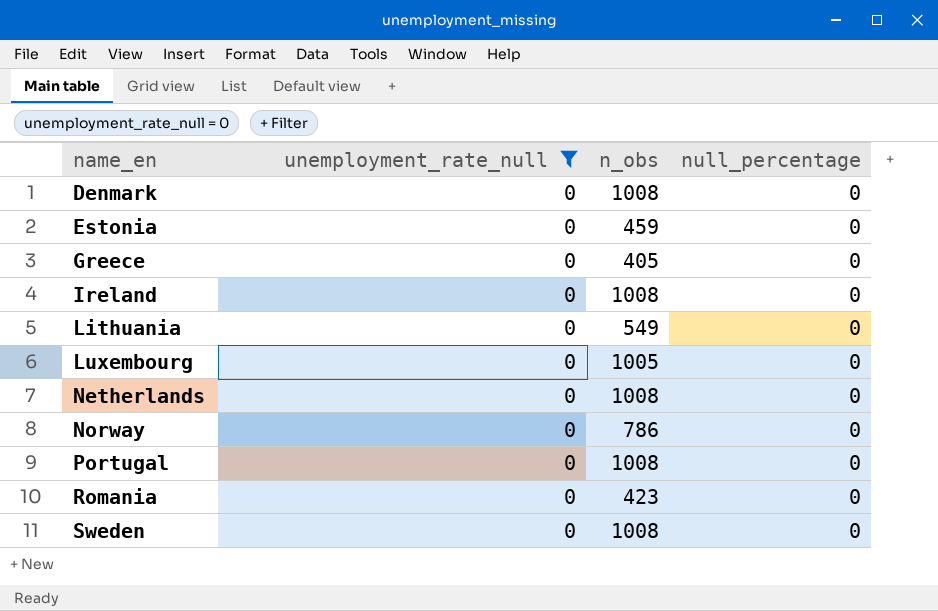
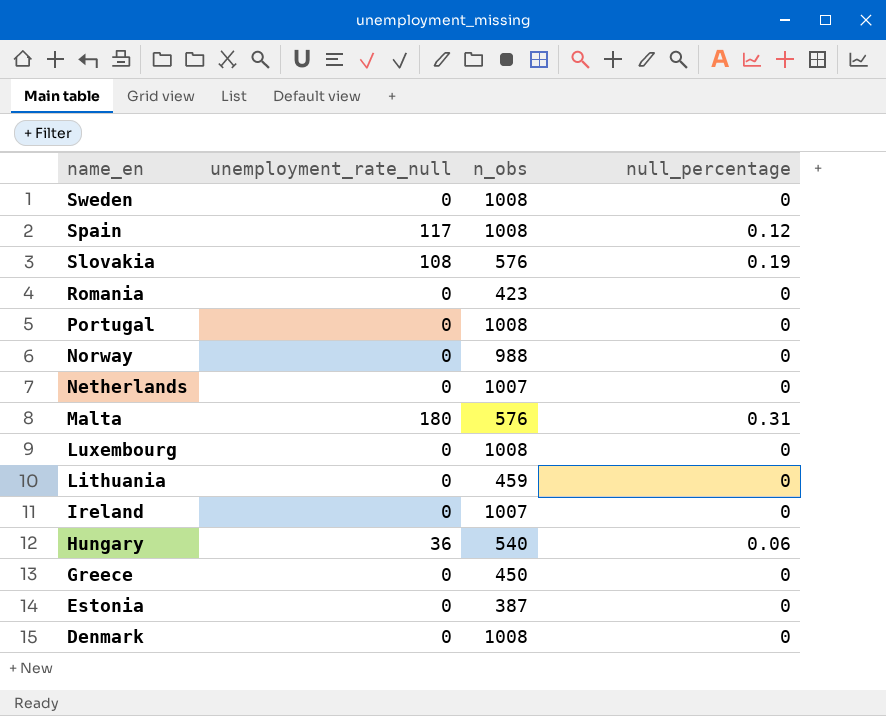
filter: unemployment_rate_null = 0 -> none
row order: name_en ascending -> name_en descending
Norway | n_obs: 786 -> 988
Netherlands | n_obs: 1008 -> 1007
Luxembourg | n_obs: 1005 -> 1008
Lithuania | n_obs: 549 -> 459
Ireland | n_obs: 1008 -> 1007
Greece | n_obs: 405 -> 450
Estonia | n_obs: 459 -> 387

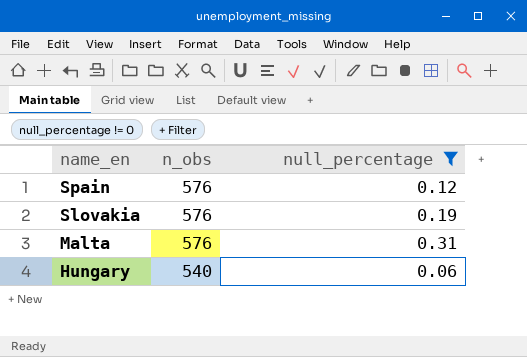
filter: none -> null_percentage != 0
column unemployment_rate_null | position: 2 -> none
Spain | n_obs: 1008 -> 576

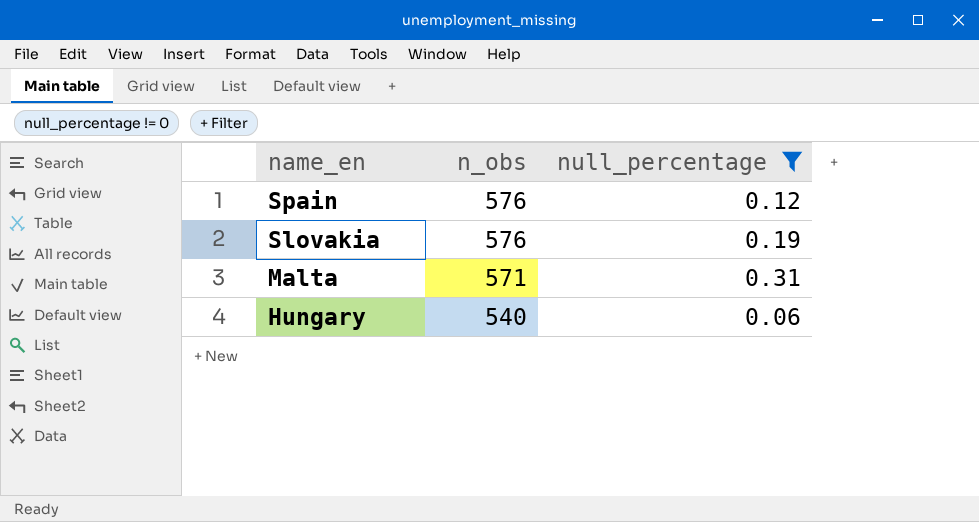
Malta | n_obs: 576 -> 571

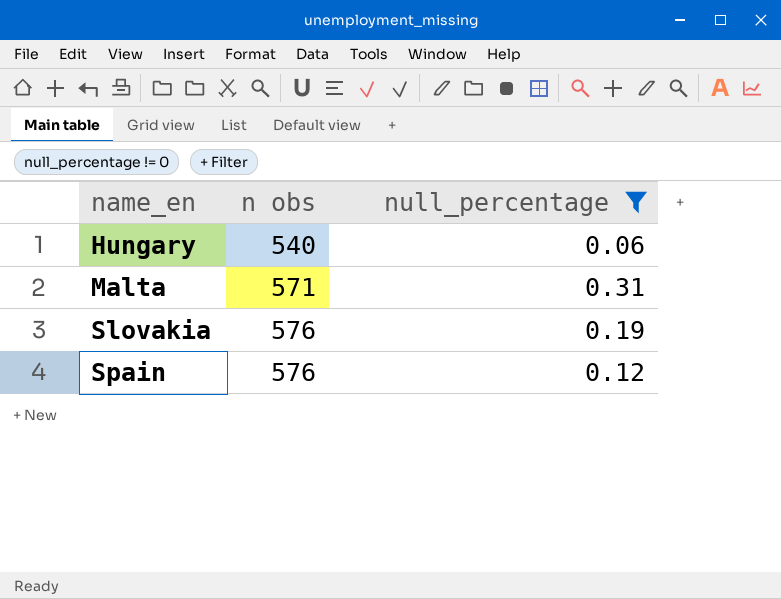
row order: name_en descending -> name_en ascending
column name: n_obs -> n obs

